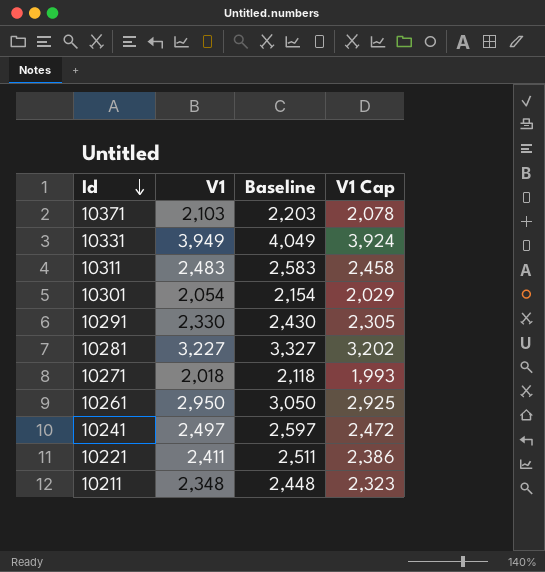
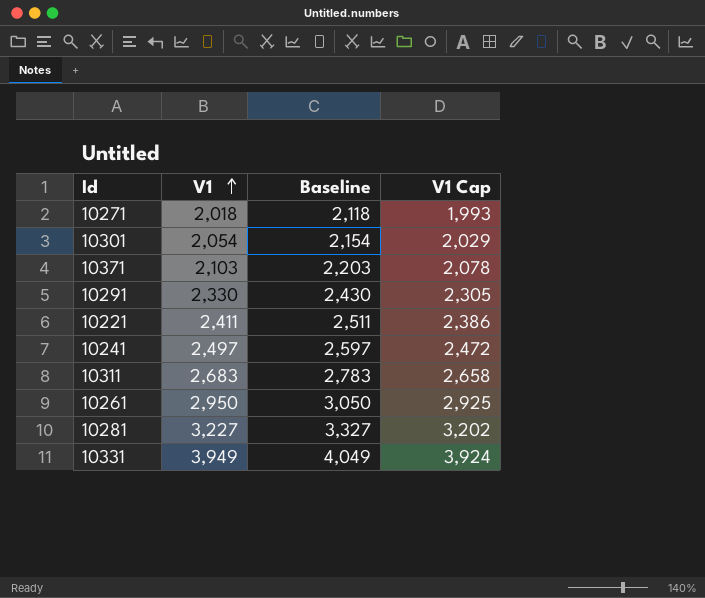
row order: Id descending -> V1 ascending
row 10211: 2,348 | 2,448 | 2,323 -> none
10311 | V1: 2,483 -> 2,683
10311 | Baseline: 2,583 -> 2,783
10311 | V1 Cap: 2,458 -> 2,658

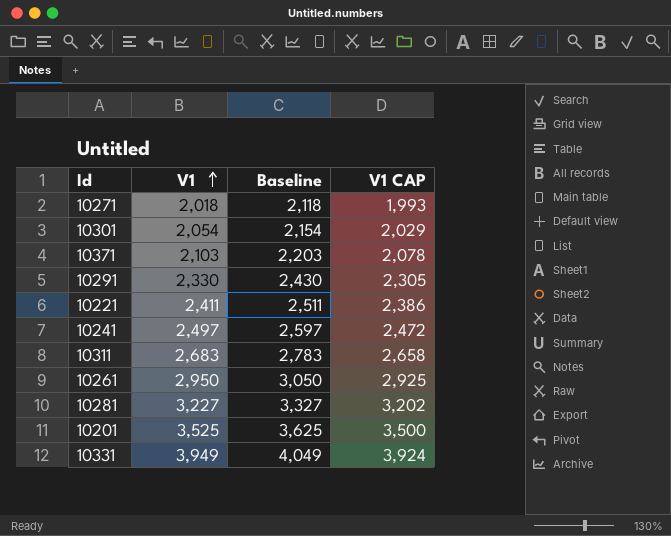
column name: V1 Cap -> V1 CAP
row 10201: none -> 3,525 | 3,625 | 3,500

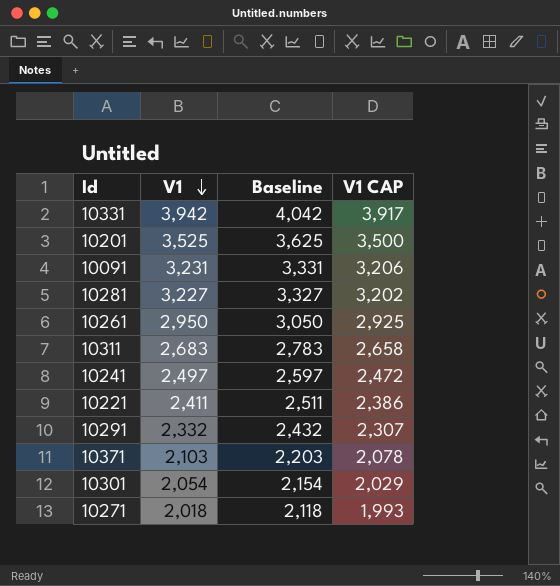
row order: V1 ascending -> V1 descending
10331 | V1: 3,949 -> 3,942
10331 | Baseline: 4,049 -> 4,042
10331 | V1 CAP: 3,924 -> 3,917
row 10091: none -> 3,231 | 3,331 | 3,206
10291 | V1: 2,330 -> 2,332
10291 | Baseline: 2,430 -> 2,432
10291 | V1 CAP: 2,305 -> 2,307

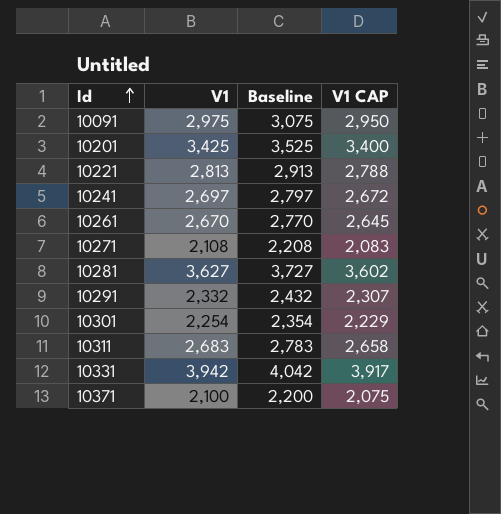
row order: V1 descending -> Id ascending
10091 | V1: 3,231 -> 2,975
10091 | Baseline: 3,331 -> 3,075
10091 | V1 CAP: 3,206 -> 2,950
10201 | V1: 3,525 -> 3,425
10201 | Baseline: 3,625 -> 3,525
10201 | V1 CAP: 3,500 -> 3,400
10221 | V1: 2,411 -> 2,813
10221 | Baseline: 2,511 -> 2,913
10221 | V1 CAP: 2,386 -> 2,788
10241 | V1: 2,497 -> 2,697
10241 | Baseline: 2,597 -> 2,797
10241 | V1 CAP: 2,472 -> 2,672
10261 | V1: 2,950 -> 2,670
10261 | Baseline: 3,050 -> 2,770
10261 | V1 CAP: 2,925 -> 2,645
10271 | V1: 2,018 -> 2,108
10271 | Baseline: 2,118 -> 2,208
10271 | V1 CAP: 1,993 -> 2,083
10281 | V1: 3,227 -> 3,627
10281 | Baseline: 3,327 -> 3,727
10281 | V1 CAP: 3,202 -> 3,602
10301 | V1: 2,054 -> 2,254
10301 | Baseline: 2,154 -> 2,354
10301 | V1 CAP: 2,029 -> 2,229
10371 | V1: 2,103 -> 2,100
10371 | Baseline: 2,203 -> 2,200
10371 | V1 CAP: 2,078 -> 2,075

